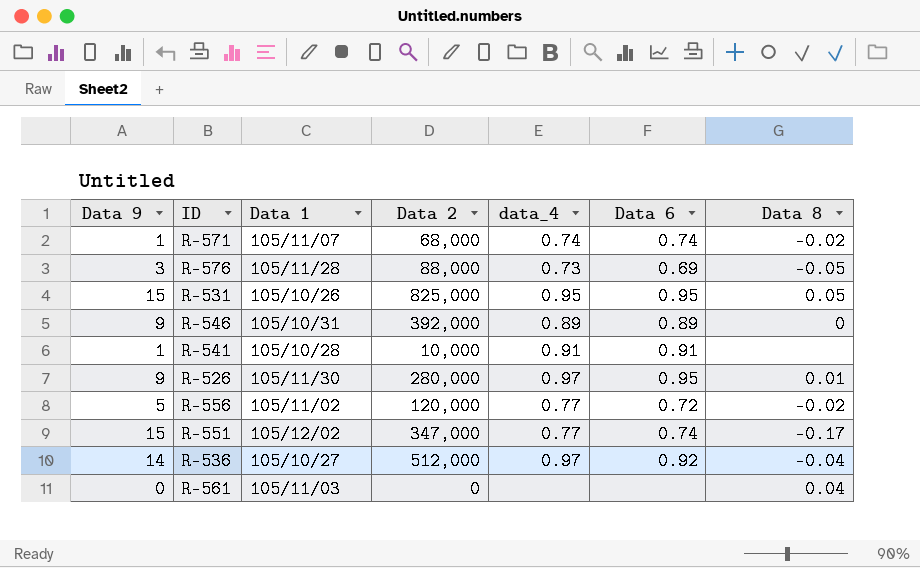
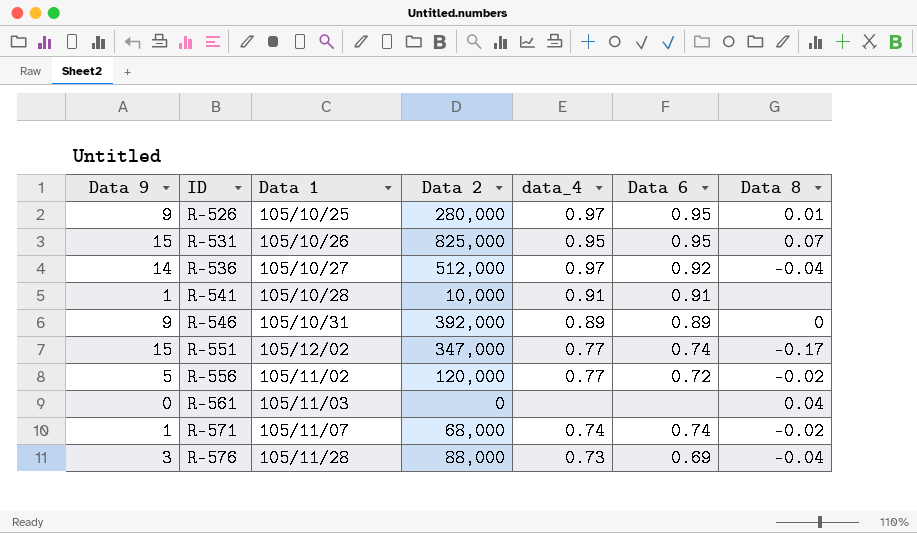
row order: none -> ID ascending
R-526 | Data 1: 105/11/30 -> 105/10/25
R-531 | Data 8: 0.05 -> 0.07
R-576 | Data 8: -0.05 -> -0.04

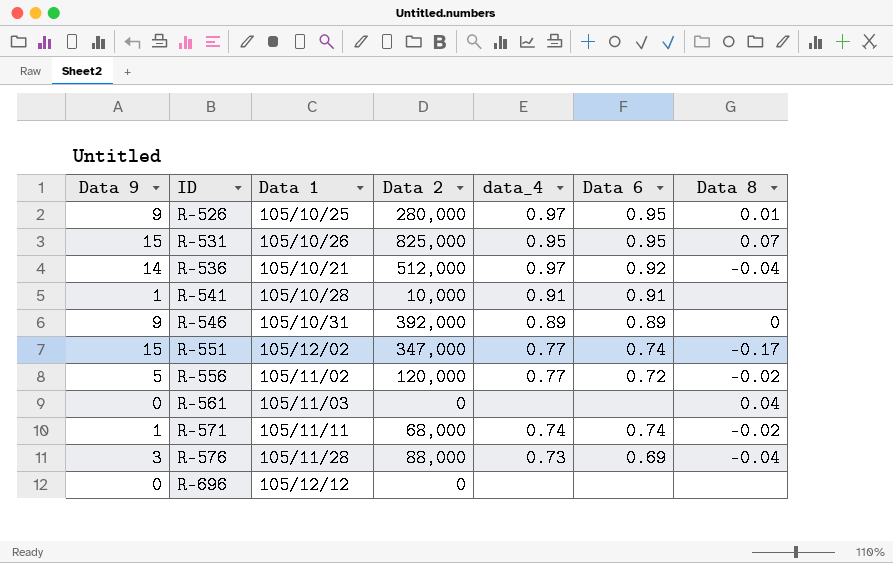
R-536 | Data 1: 105/10/27 -> 105/10/21
R-571 | Data 1: 105/11/07 -> 105/11/11
row R-696: none -> 0 | 105/12/12 | 0 | none | none | none

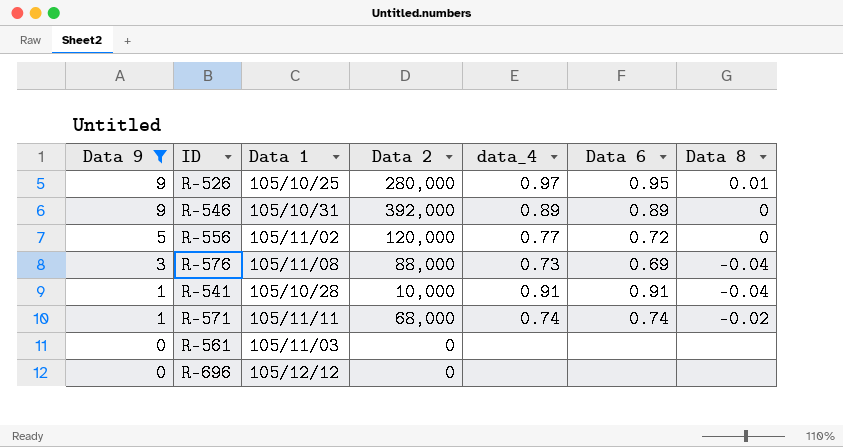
filter: none -> Data 9 <= 9
row order: ID ascending -> Data 9 descending
R-556 | Data 8: -0.02 -> 0
R-576 | Data 1: 105/11/28 -> 105/11/08
R-541 | Data 8: none -> -0.04
R-561 | Data 8: 0.04 -> none

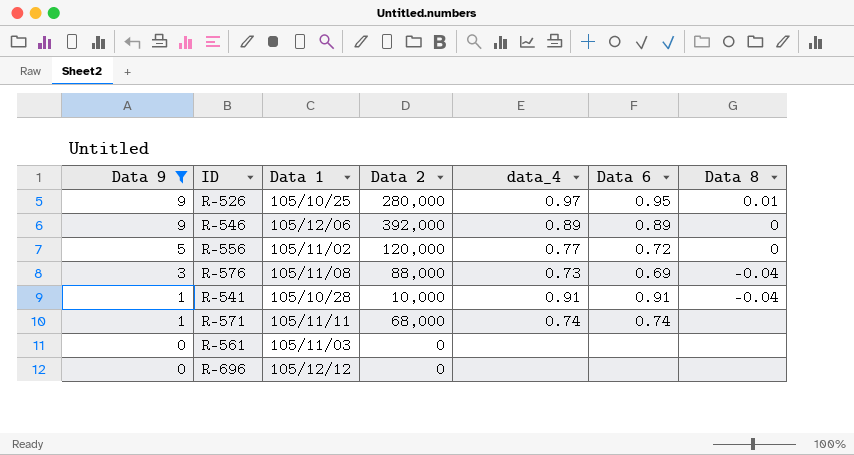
R-546 | Data 1: 105/10/31 -> 105/12/06
R-571 | Data 8: -0.02 -> none

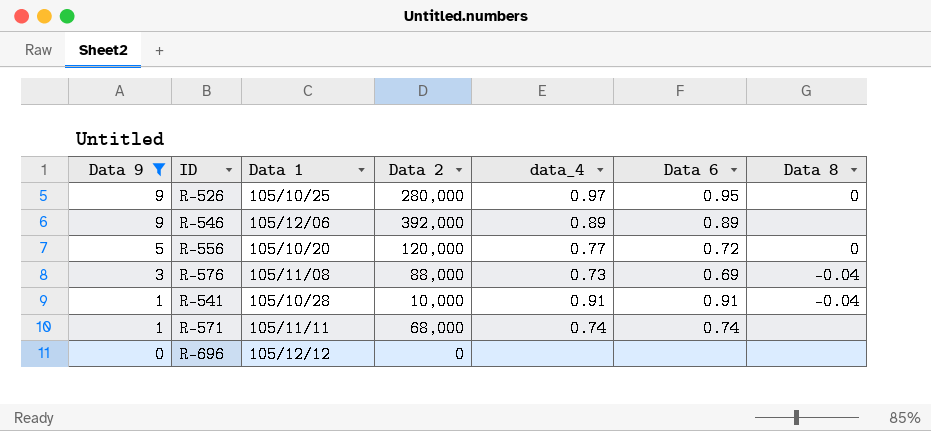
row R-561: 0 | 105/11/03 | 0 | none | none | none -> none
R-526 | Data 8: 0.01 -> 0
R-546 | Data 8: 0 -> none
R-556 | Data 1: 105/11/02 -> 105/10/20

